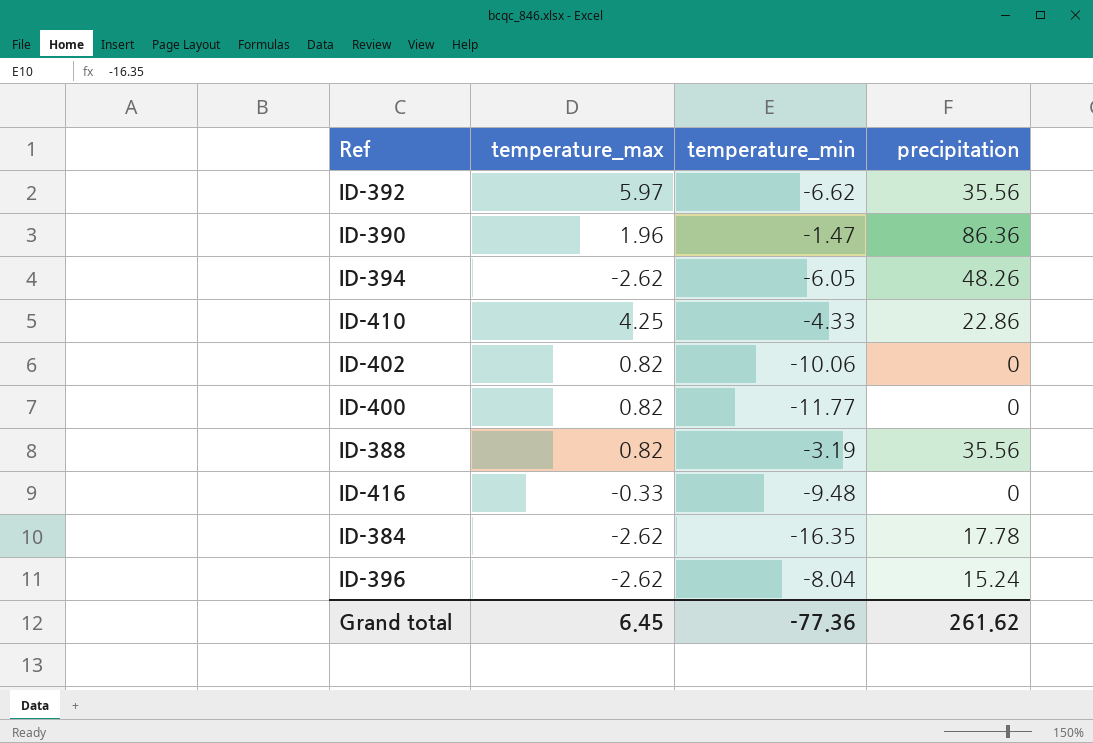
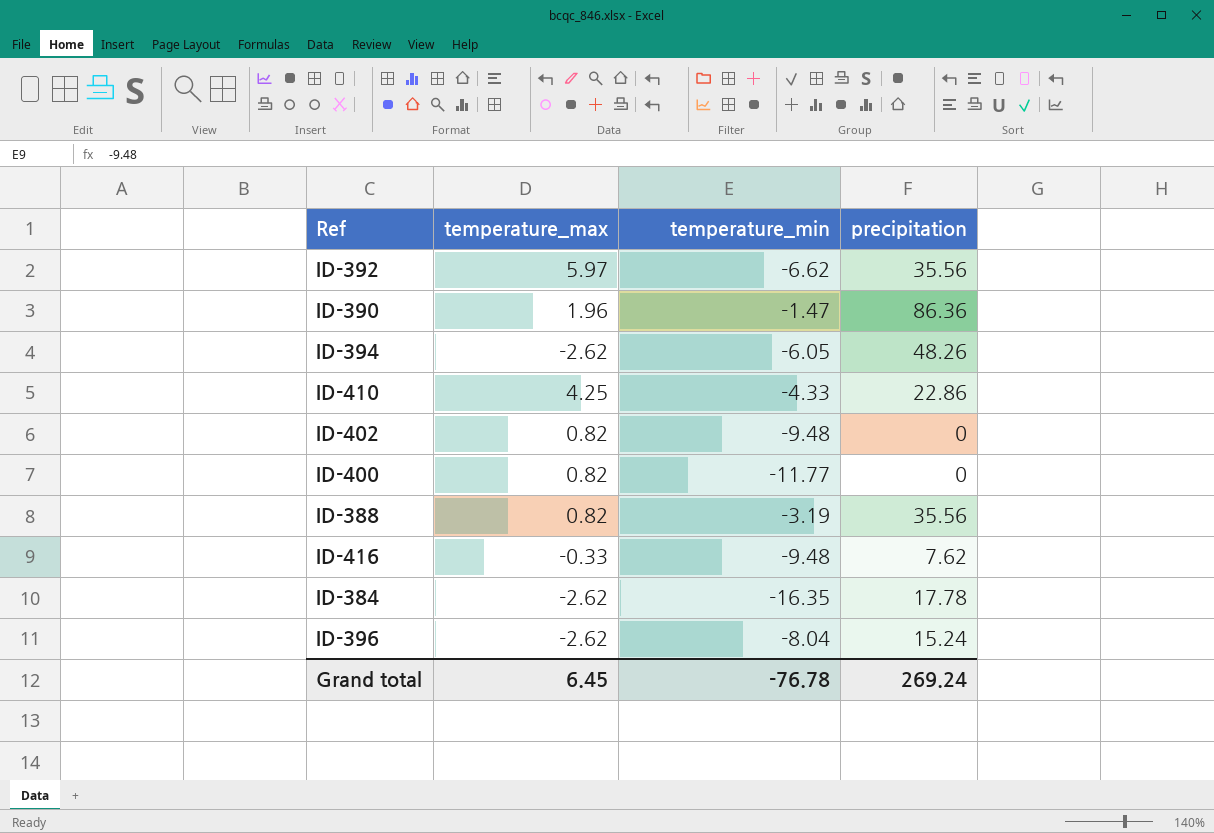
ID-402 | temperature_min: -10.06 -> -9.48
ID-416 | precipitation: 0 -> 7.62
Grand total | temperature_min: -77.36 -> -76.78
Grand total | precipitation: 261.62 -> 269.24

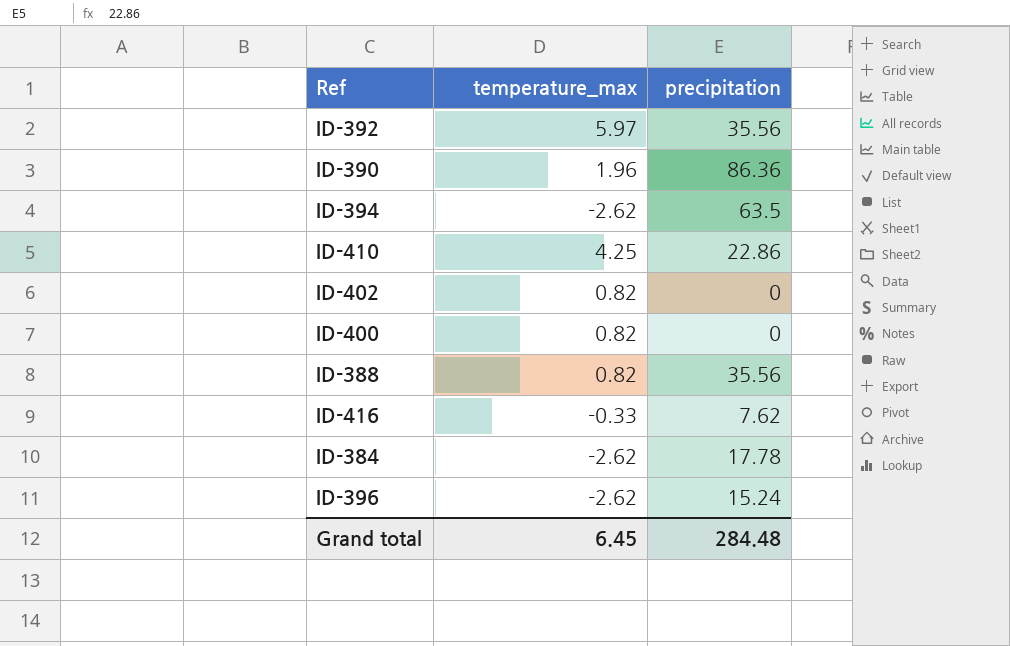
column temperature_min | position: 3 -> none
ID-394 | precipitation: 48.26 -> 63.5
Grand total | precipitation: 269.24 -> 284.48

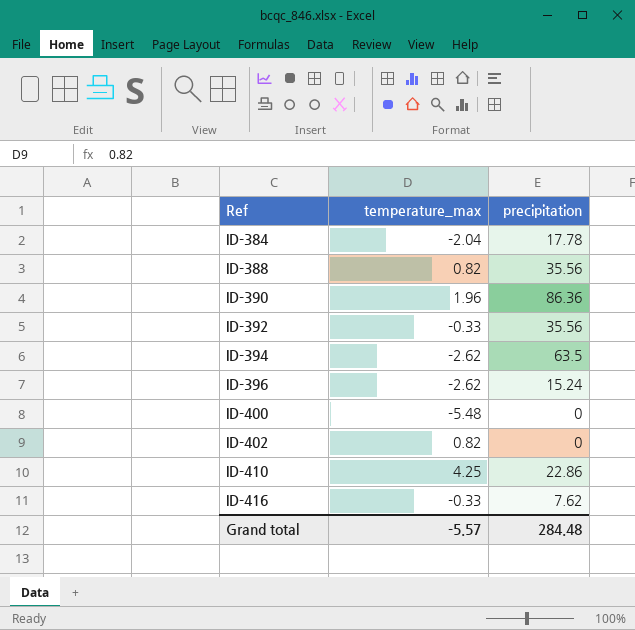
row order: none -> Ref ascending
ID-384 | temperature_max: -2.62 -> -2.04
ID-392 | temperature_max: 5.97 -> -0.33
ID-400 | temperature_max: 0.82 -> -5.48
Grand total | temperature_max: 6.45 -> -5.57

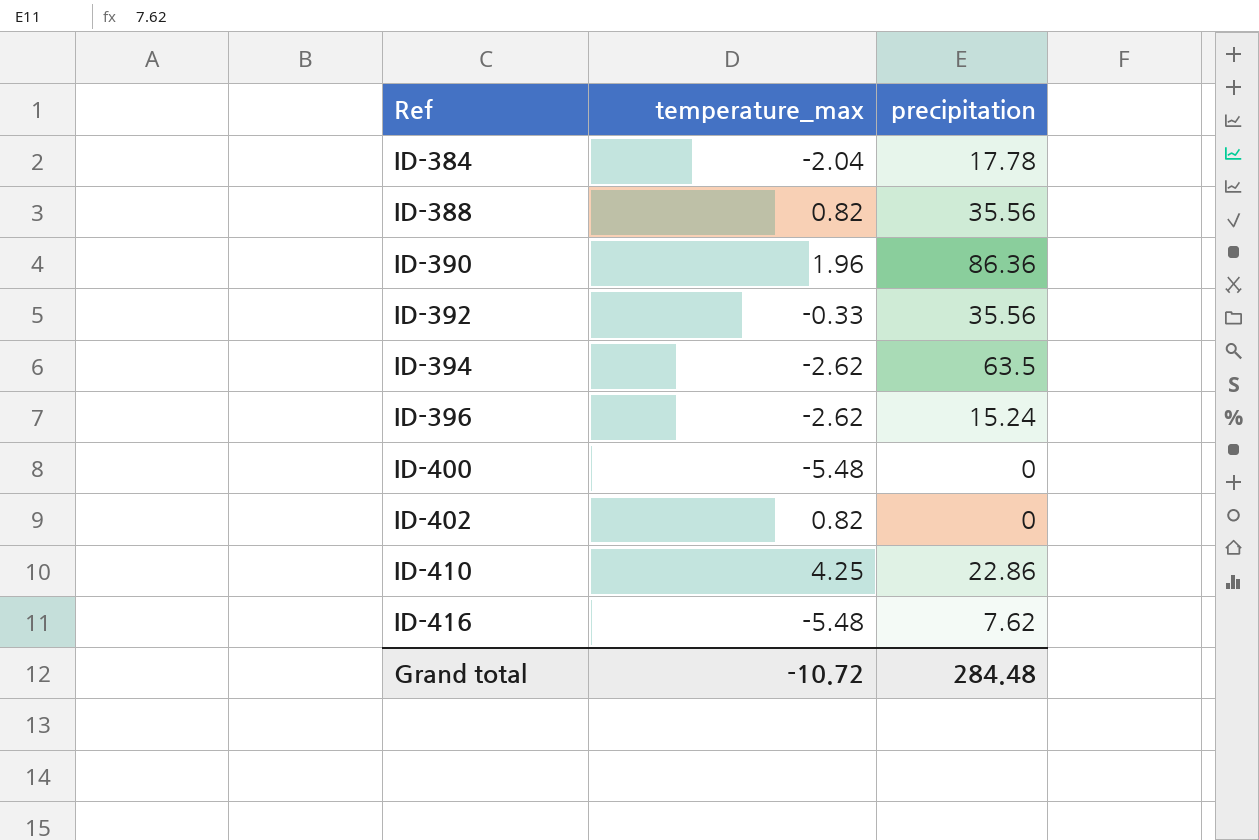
ID-416 | temperature_max: -0.33 -> -5.48
Grand total | temperature_max: -5.57 -> -10.72

